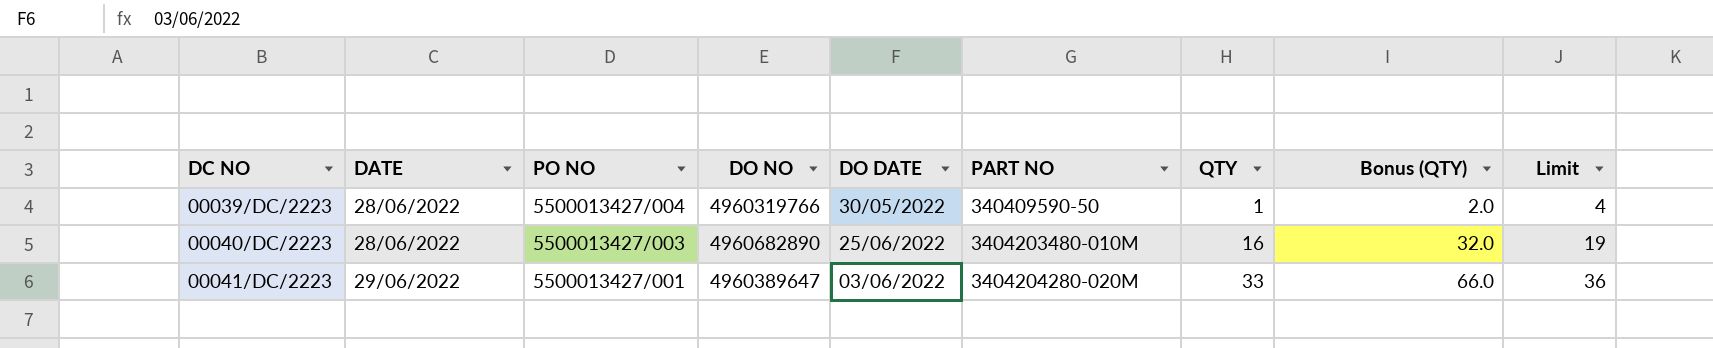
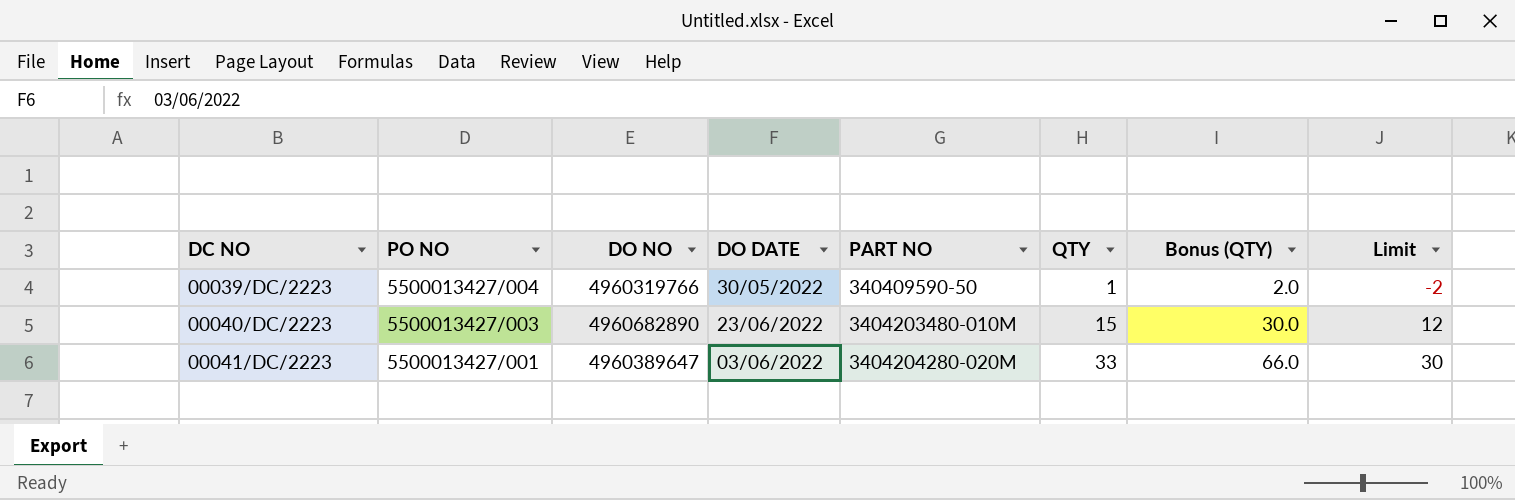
column DATE | position: 2 -> none
column Limit | formula: [QTY] + 3 -> [QTY] - 3
00040/DC/2223 | DO DATE: 25/06/2022 -> 23/06/2022
00040/DC/2223 | QTY: 16 -> 15
00040/DC/2223 | Bonus (QTY): 32.0 -> 30.0

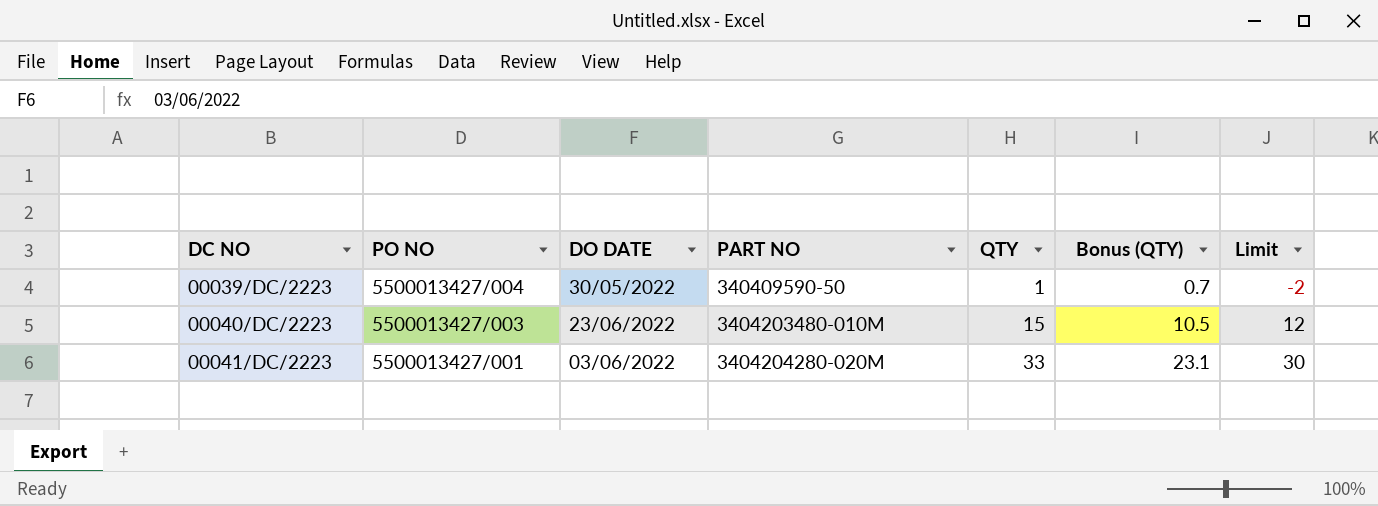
column DO NO | position: 3 -> none
column Bonus (QTY) | formula: [QTY] * 2 -> [QTY] * 0.7

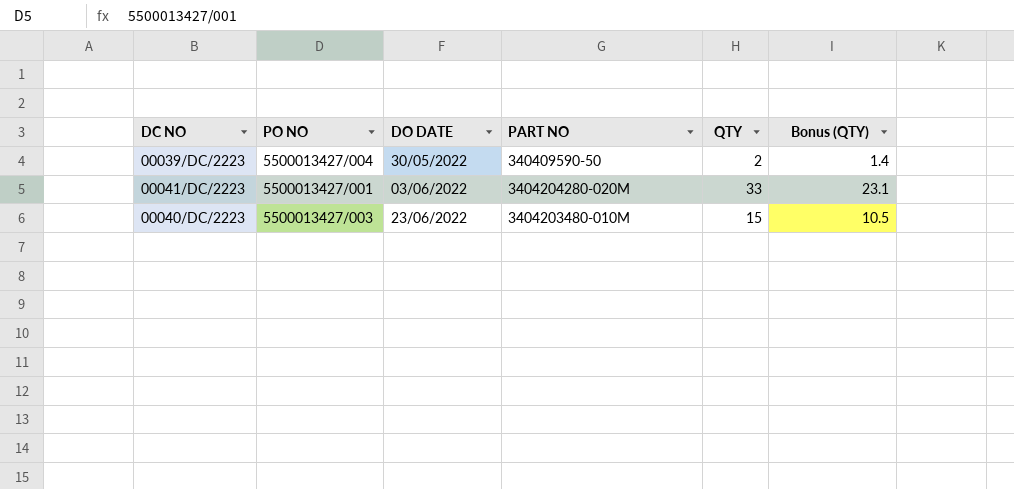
row order: DC NO ascending -> DO DATE ascending
column Limit | formula: [QTY] - 3 -> none
00039/DC/2223 | QTY: 1 -> 2
00039/DC/2223 | Bonus (QTY): 0.7 -> 1.4

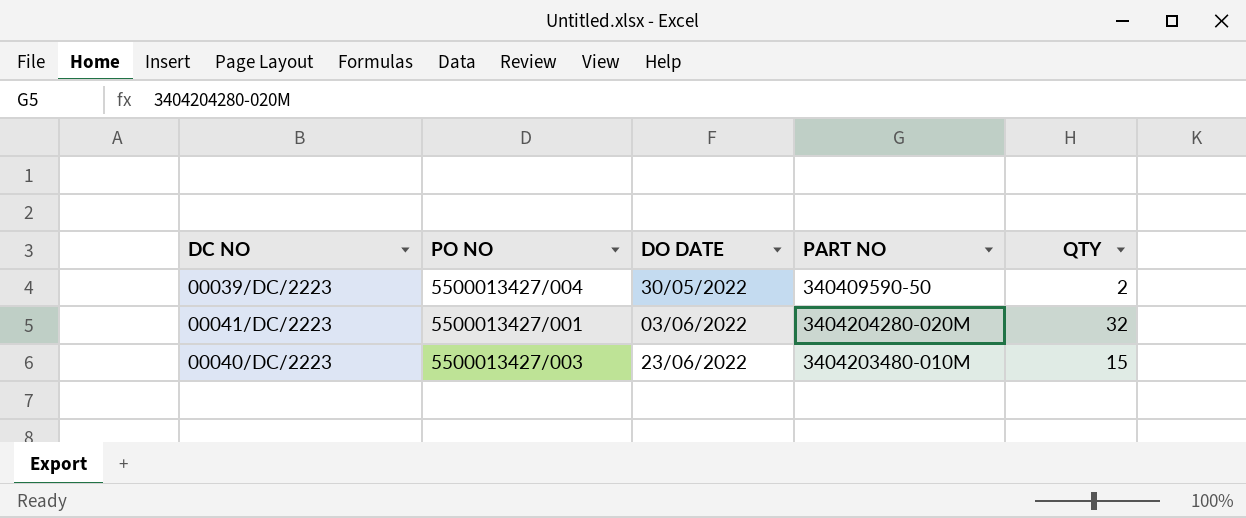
column Bonus (QTY) | formula: [QTY] * 0.7 -> none
00041/DC/2223 | QTY: 33 -> 32

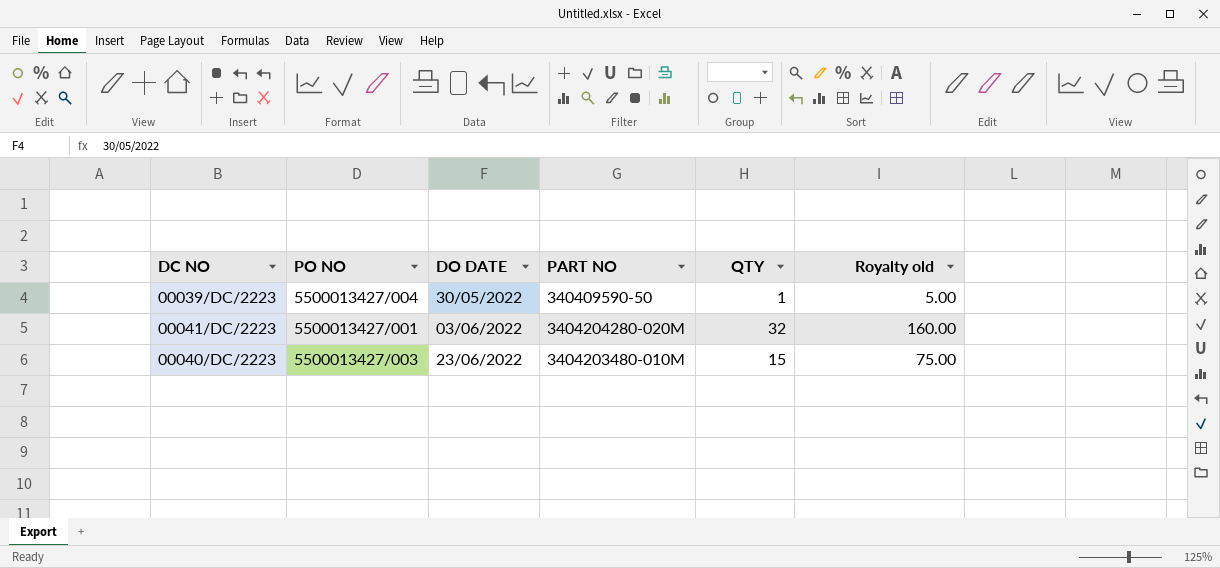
column Royalty old | formula: none -> [QTY] * 5
00039/DC/2223 | QTY: 2 -> 1

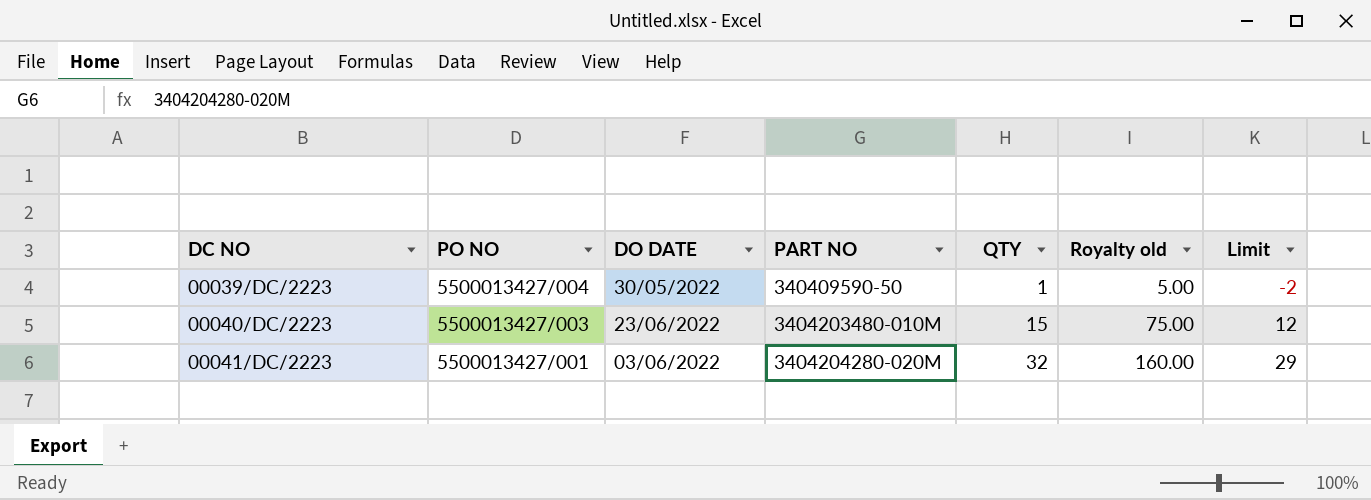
row order: DO DATE ascending -> DC NO ascending
column Limit | formula: none -> [QTY] - 3

